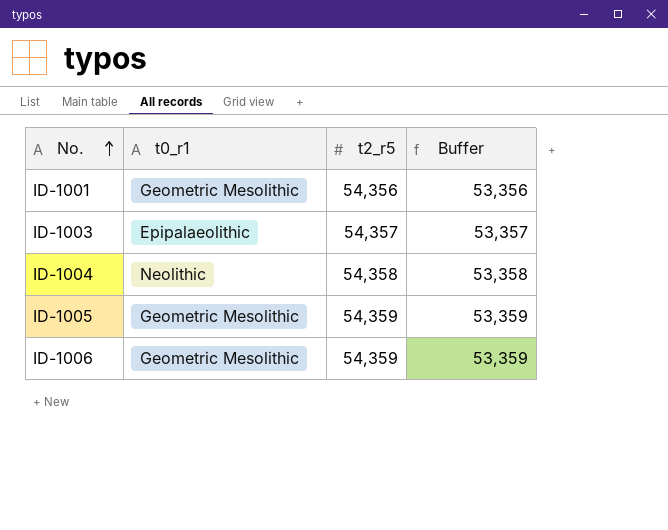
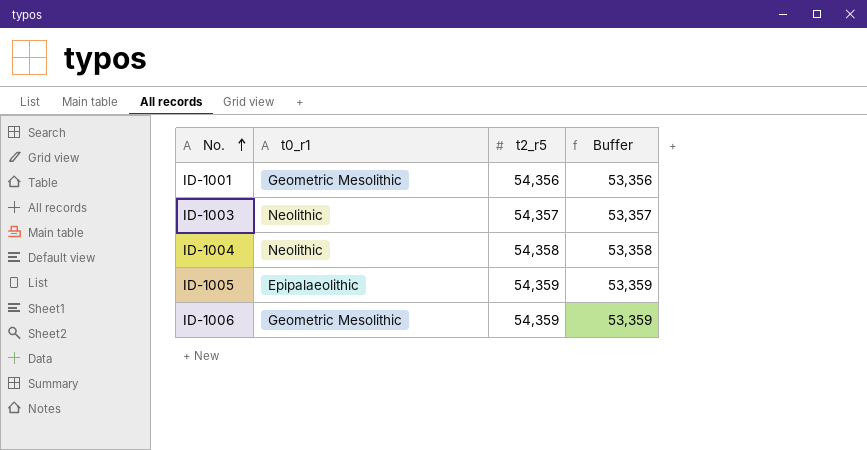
ID-1003 | t0_r1: Epipalaeolithic -> Neolithic
ID-1005 | t0_r1: Geometric Mesolithic -> Epipalaeolithic

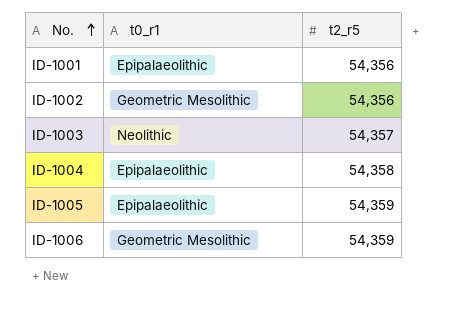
column Buffer | formula: [t2_r5] - 1000 -> none
ID-1001 | t0_r1: Geometric Mesolithic -> Epipalaeolithic
row ID-1002: none -> Geometric Mesolithic | 54,356
ID-1004 | t0_r1: Neolithic -> Epipalaeolithic

